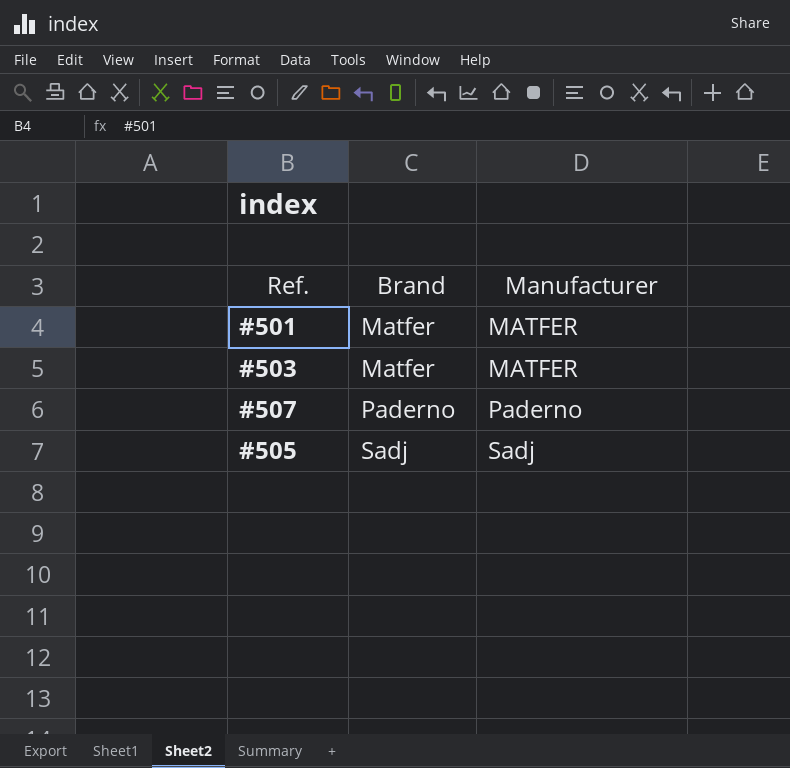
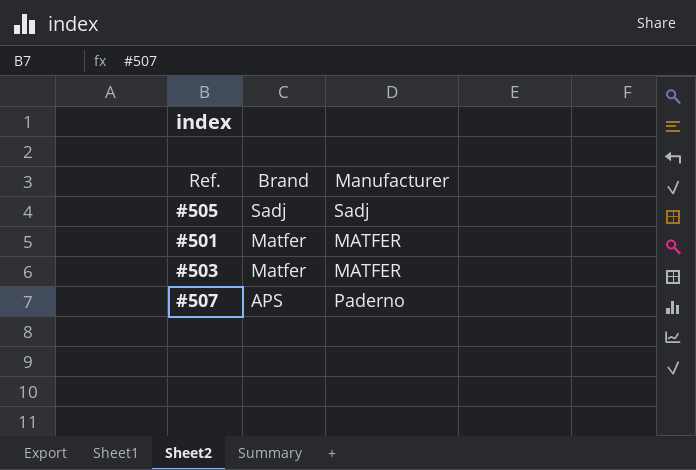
row order: Brand ascending -> Brand descending
#507 | Brand: Paderno -> APS

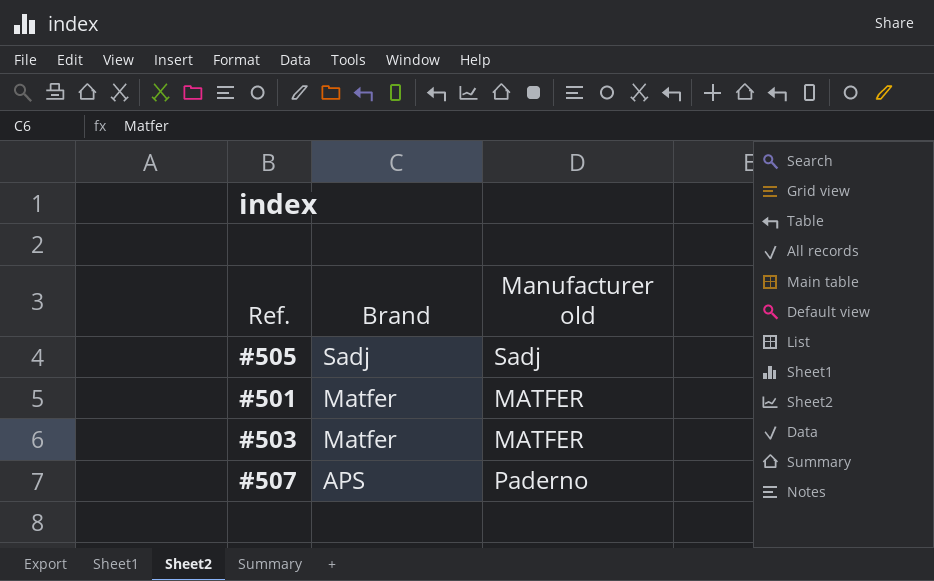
column name: Manufacturer -> Manufacturer old

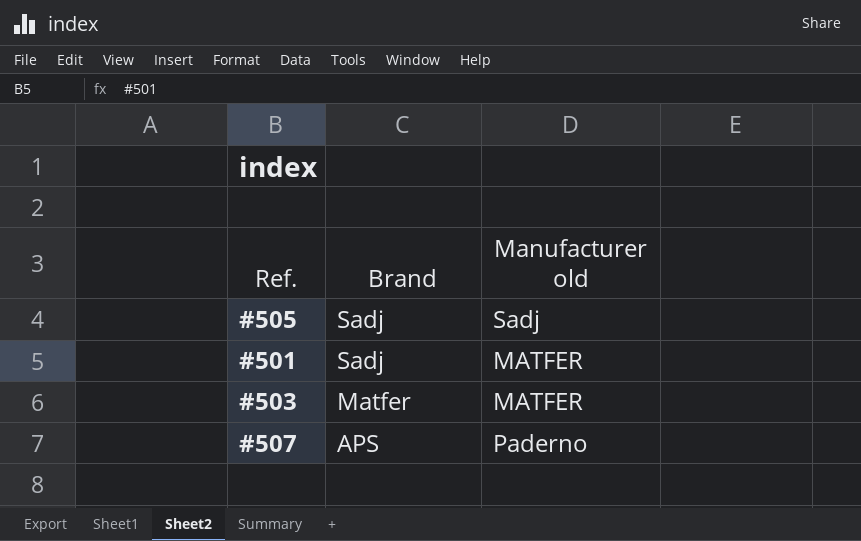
#501 | Brand: Matfer -> Sadj

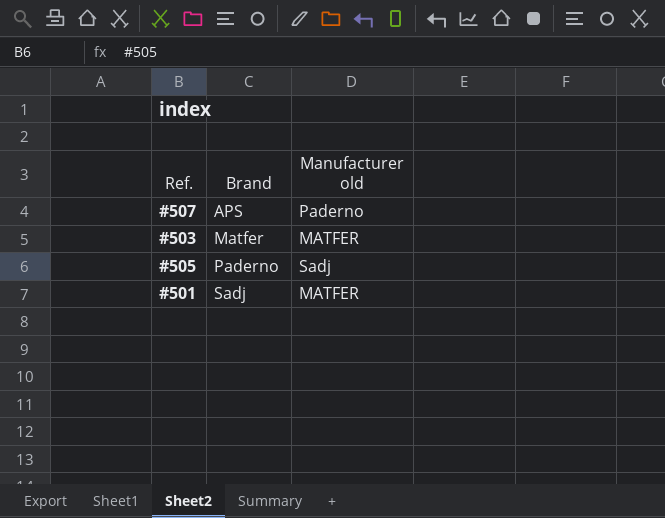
row order: Brand descending -> Brand ascending
#505 | Brand: Sadj -> Paderno

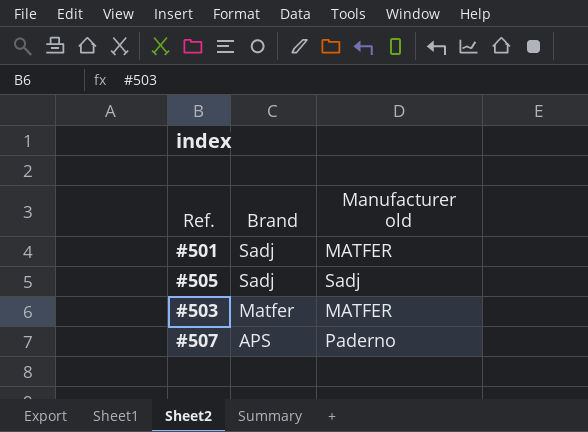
row order: Brand ascending -> Brand descending
#505 | Brand: Paderno -> Sadj

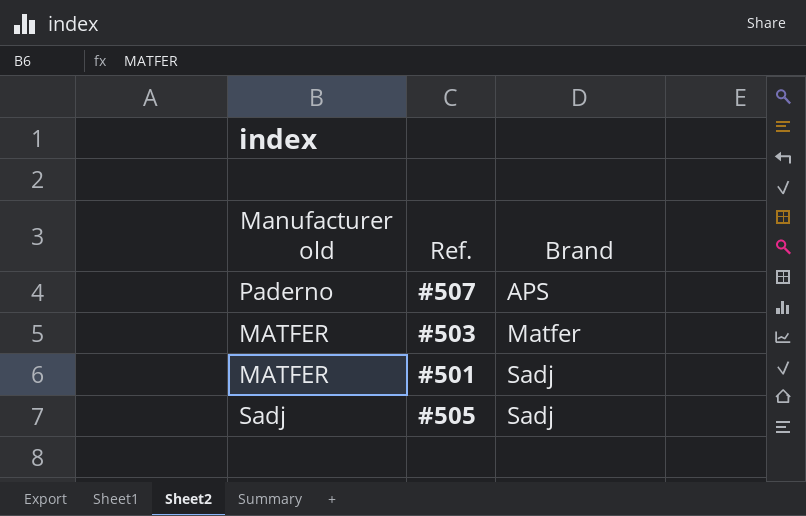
row order: Brand descending -> Brand ascending
column Manufacturer old | position: 3 -> 1

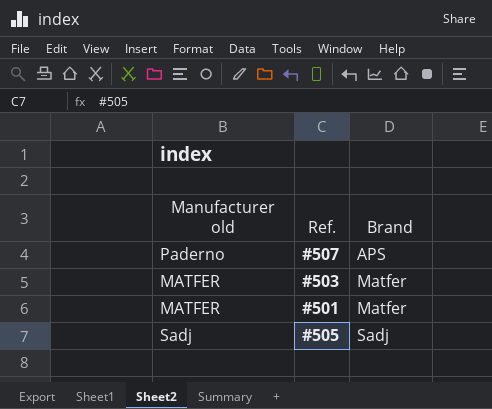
#501 | Brand: Sadj -> Matfer

